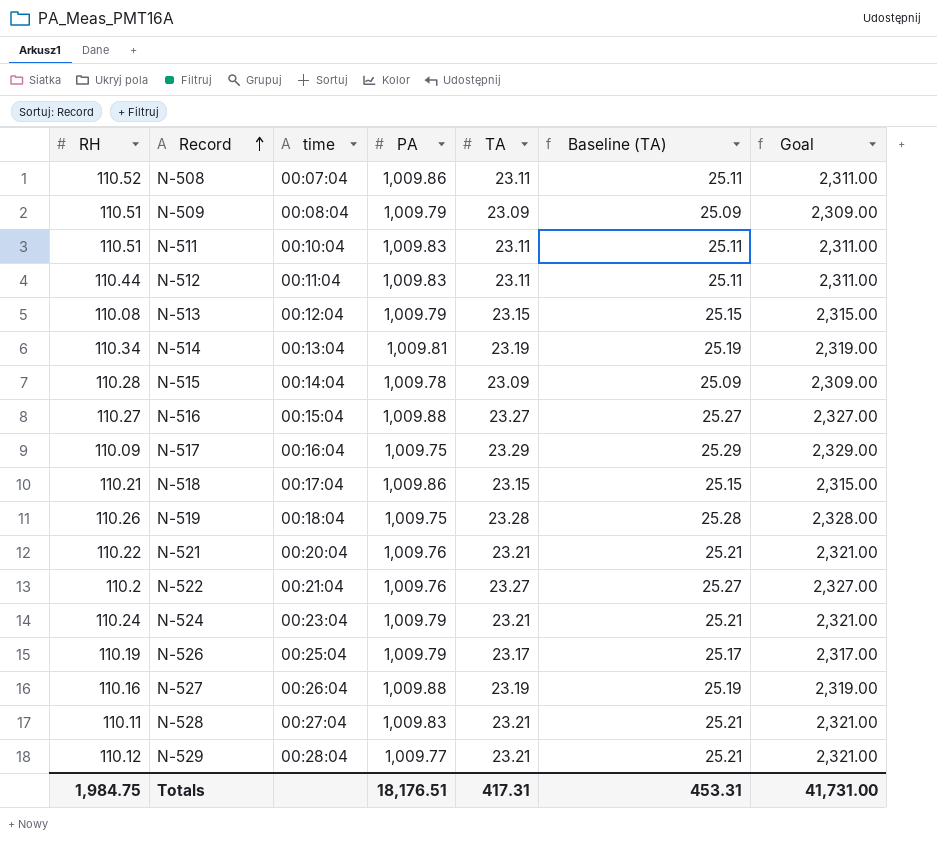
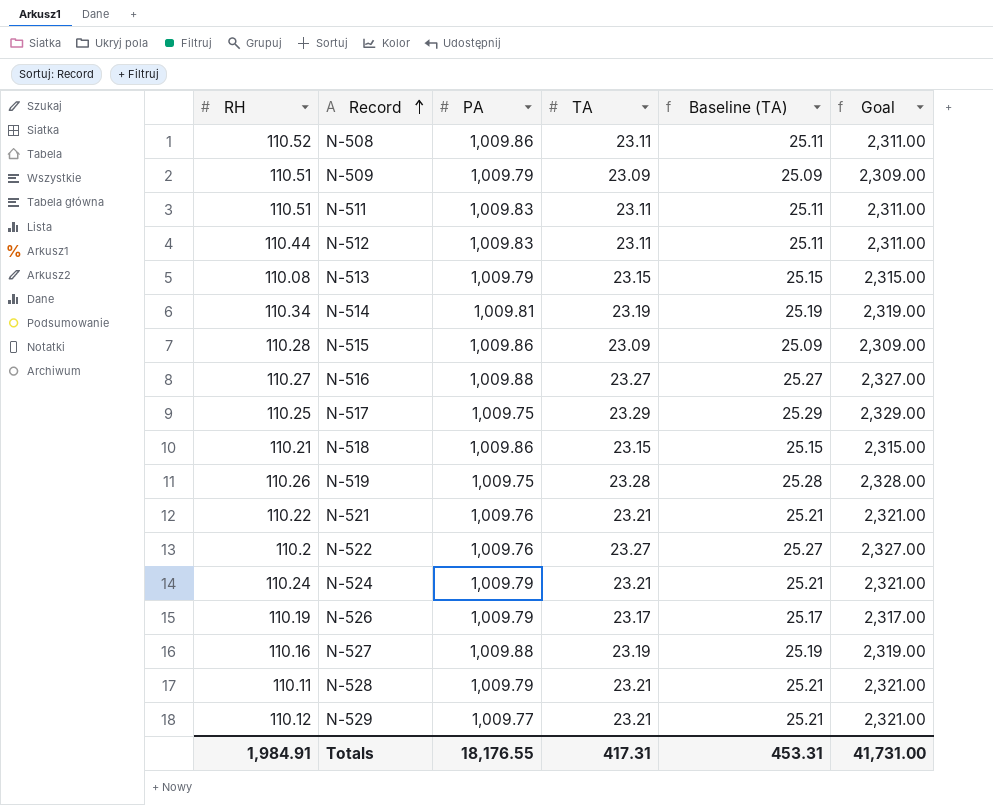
column time | position: 3 -> none
N-515 | PA: 1,009.78 -> 1,009.86
N-517 | RH: 110.09 -> 110.25
N-528 | PA: 1,009.83 -> 1,009.79
Totals | RH: 1,984.75 -> 1,984.91
Totals | PA: 18,176.51 -> 18,176.55

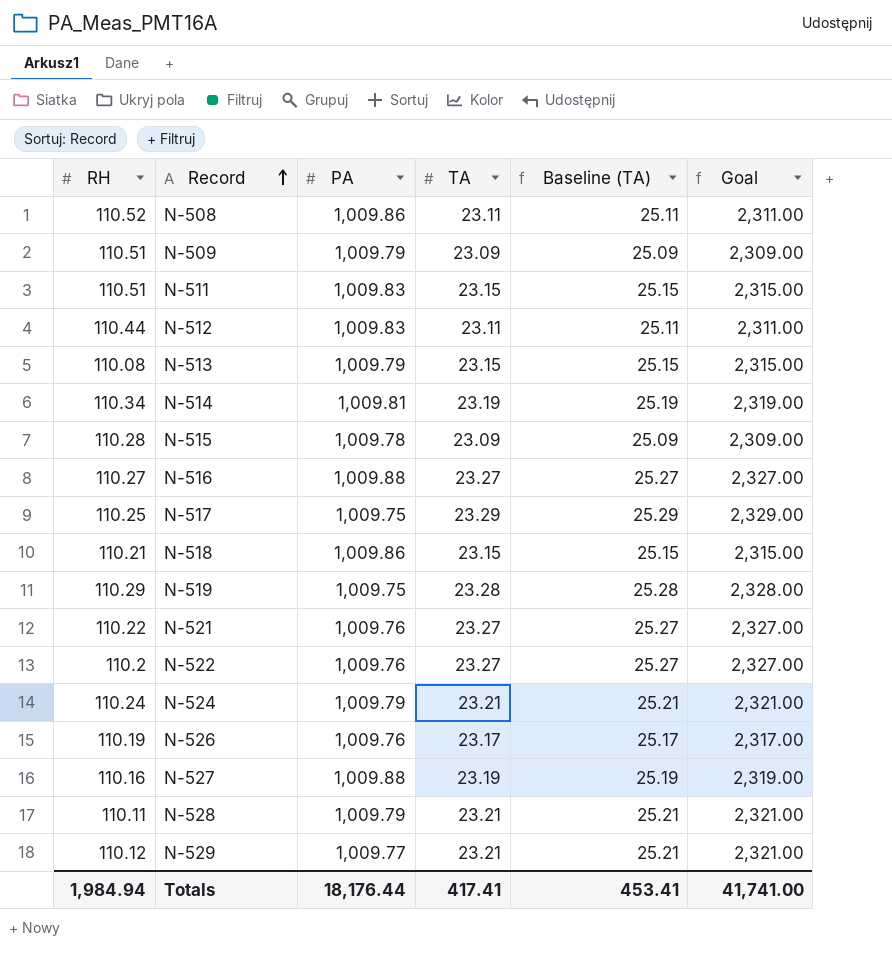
N-511 | TA: 23.11 -> 23.15
N-511 | Baseline (TA): 25.11 -> 25.15
N-511 | Goal: 2,311.00 -> 2,315.00
N-515 | PA: 1,009.86 -> 1,009.78
N-519 | RH: 110.26 -> 110.29
N-521 | TA: 23.21 -> 23.27
N-521 | Baseline (TA): 25.21 -> 25.27
N-521 | Goal: 2,321.00 -> 2,327.00
N-526 | PA: 1,009.79 -> 1,009.76
Totals | RH: 1,984.91 -> 1,984.94
Totals | PA: 18,176.55 -> 18,176.44
Totals | TA: 417.31 -> 417.41
Totals | Baseline (TA): 453.31 -> 453.41
Totals | Goal: 41,731.00 -> 41,741.00

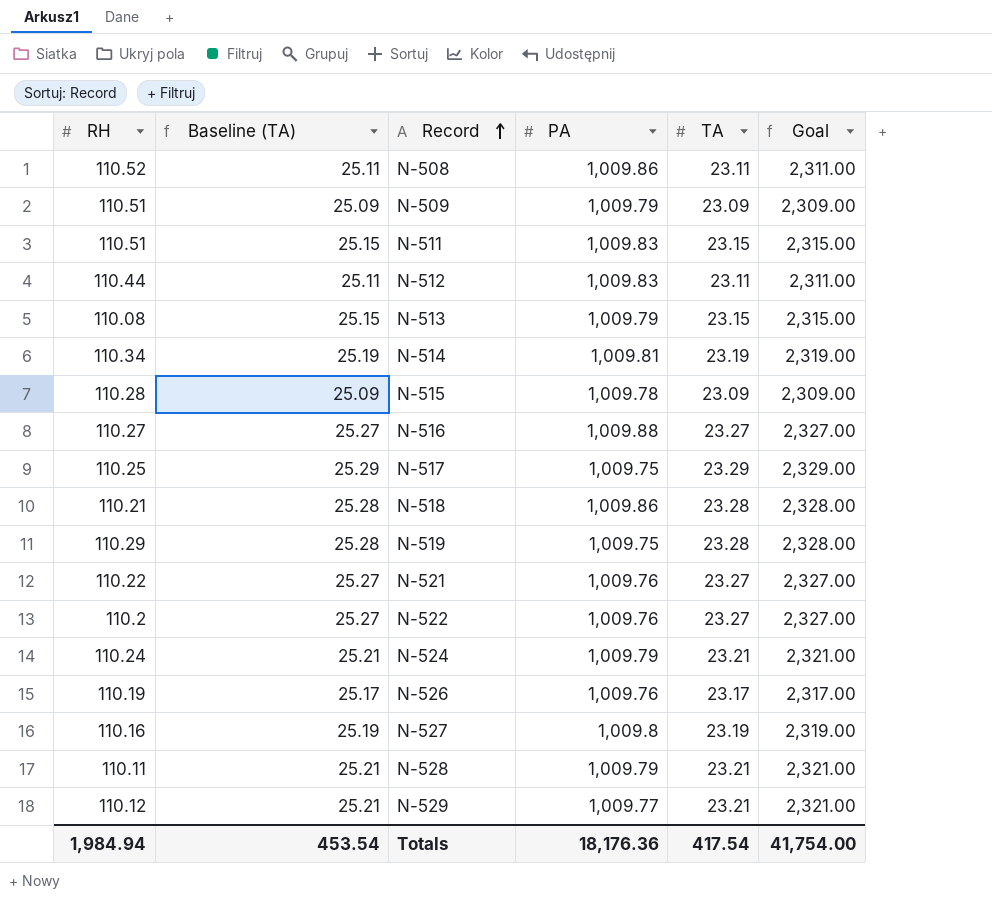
column Baseline (TA) | position: 5 -> 2
N-518 | Baseline (TA): 25.15 -> 25.28
N-518 | TA: 23.15 -> 23.28
N-518 | Goal: 2,315.00 -> 2,328.00
N-527 | PA: 1,009.88 -> 1,009.8
Totals | Baseline (TA): 453.41 -> 453.54
Totals | PA: 18,176.44 -> 18,176.36
Totals | TA: 417.41 -> 417.54
Totals | Goal: 41,741.00 -> 41,754.00

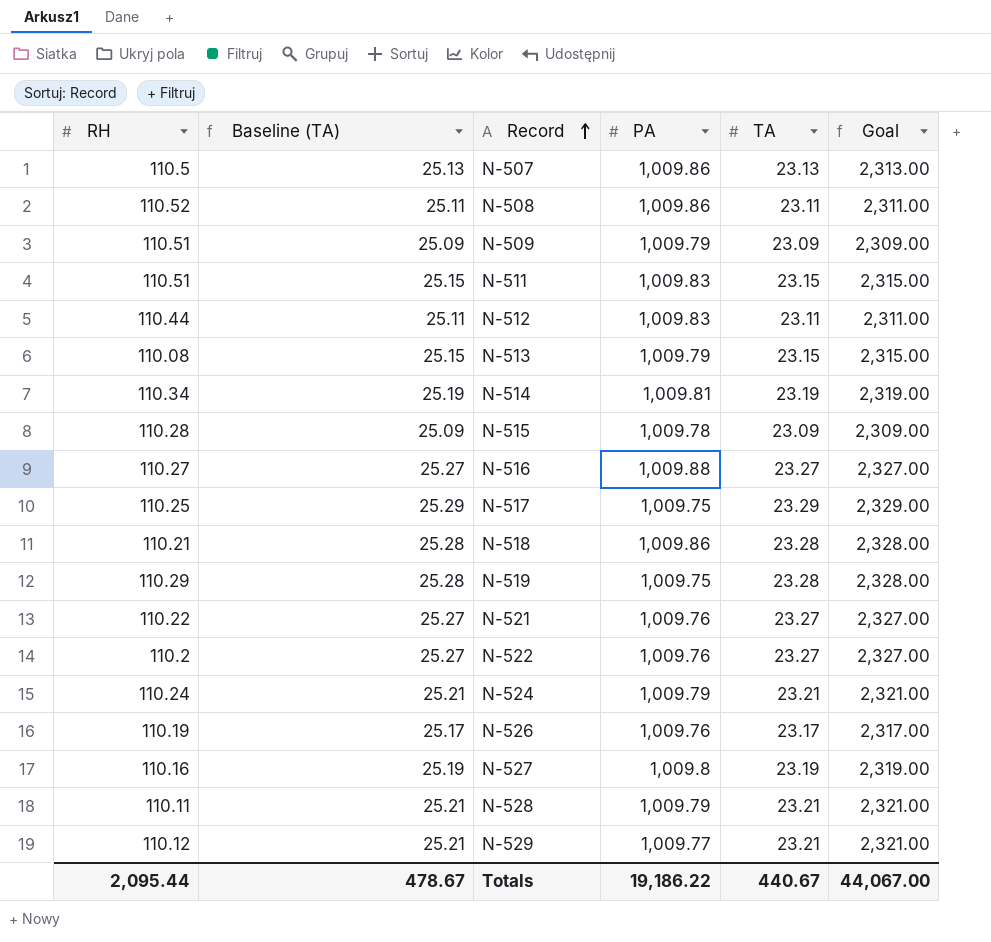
row N-507: none -> 110.5 | 25.13 | 1,009.86 | 23.13 | 2,313.00
Totals | RH: 1,984.94 -> 2,095.44
Totals | Baseline (TA): 453.54 -> 478.67
Totals | PA: 18,176.36 -> 19,186.22
Totals | TA: 417.54 -> 440.67
Totals | Goal: 41,754.00 -> 44,067.00

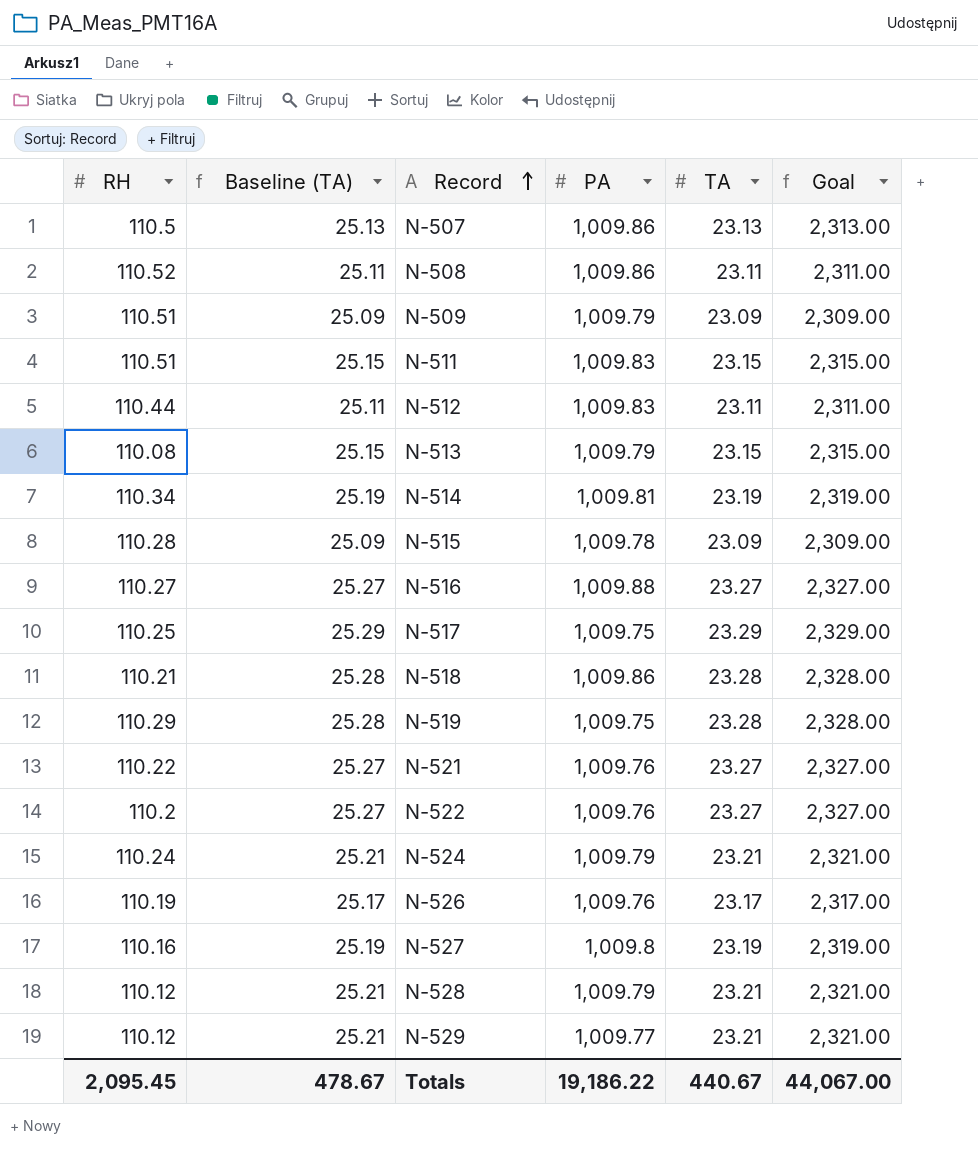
N-528 | RH: 110.11 -> 110.12
Totals | RH: 2,095.44 -> 2,095.45

